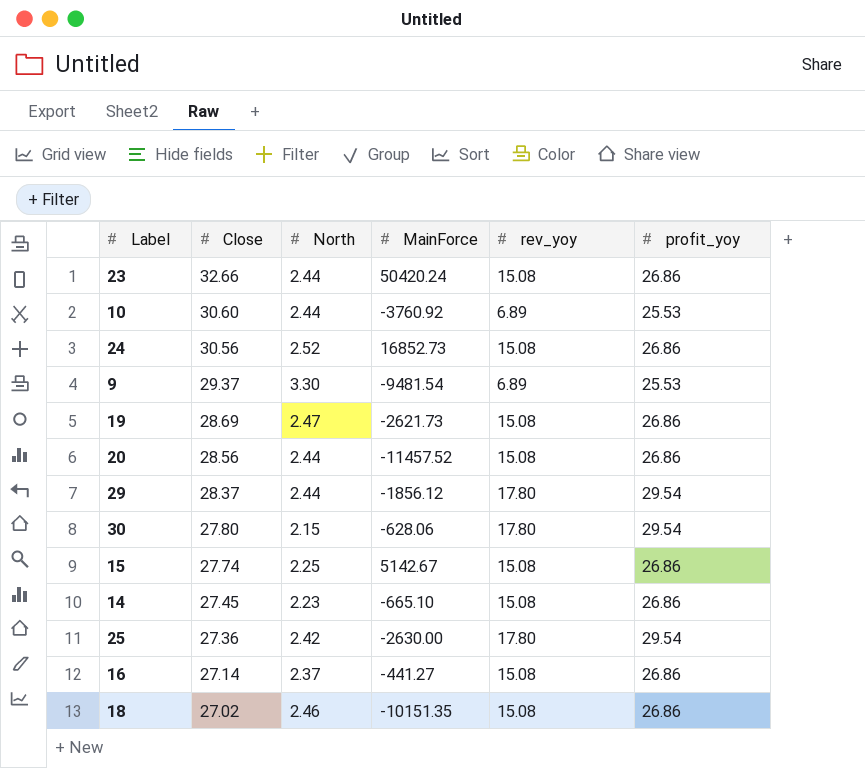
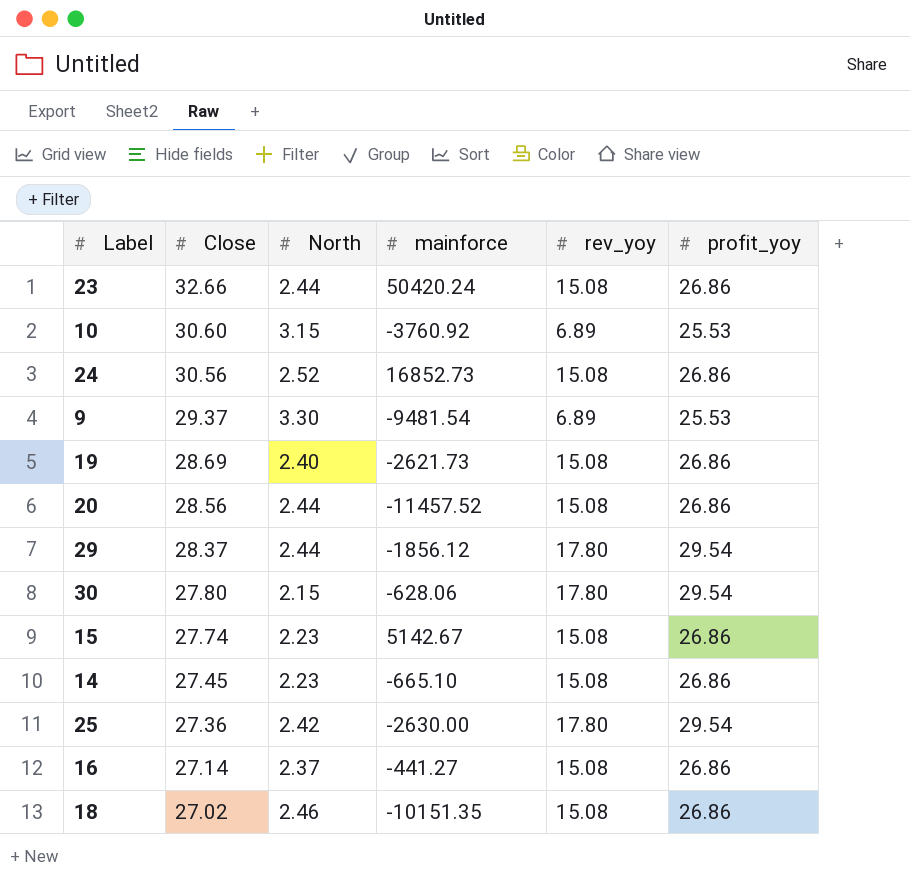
column name: MainForce -> mainforce
10 | North: 2.44 -> 3.15
19 | North: 2.47 -> 2.40
15 | North: 2.25 -> 2.23

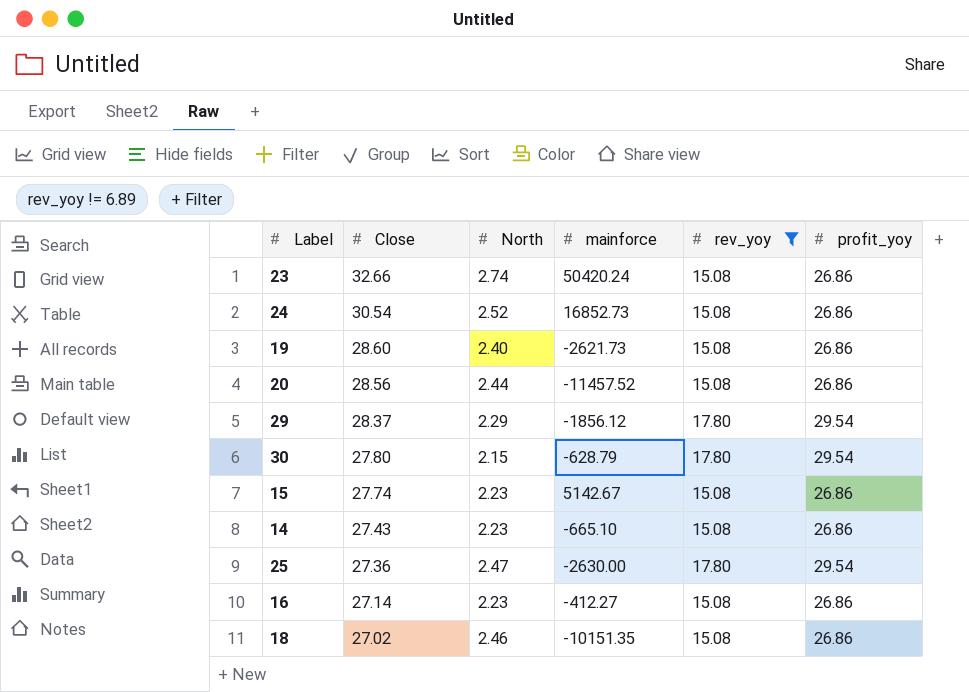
filter: none -> rev_yoy != 6.89
23 | North: 2.44 -> 2.74
24 | Close: 30.56 -> 30.54
19 | Close: 28.69 -> 28.60
29 | North: 2.44 -> 2.29
30 | mainforce: -628.06 -> -628.79
14 | Close: 27.45 -> 27.43
25 | North: 2.42 -> 2.47
16 | North: 2.37 -> 2.23
16 | mainforce: -441.27 -> -412.27

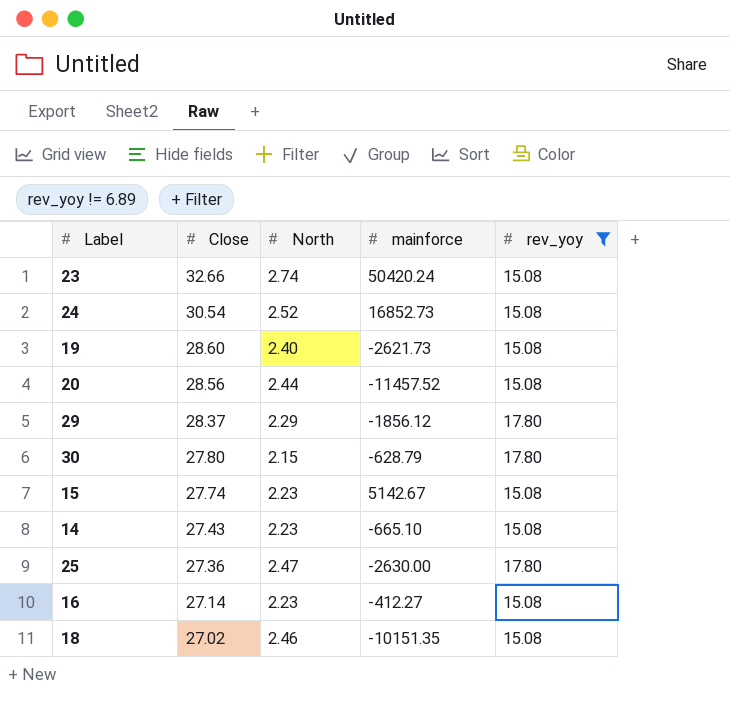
column profit_yoy | position: 6 -> none

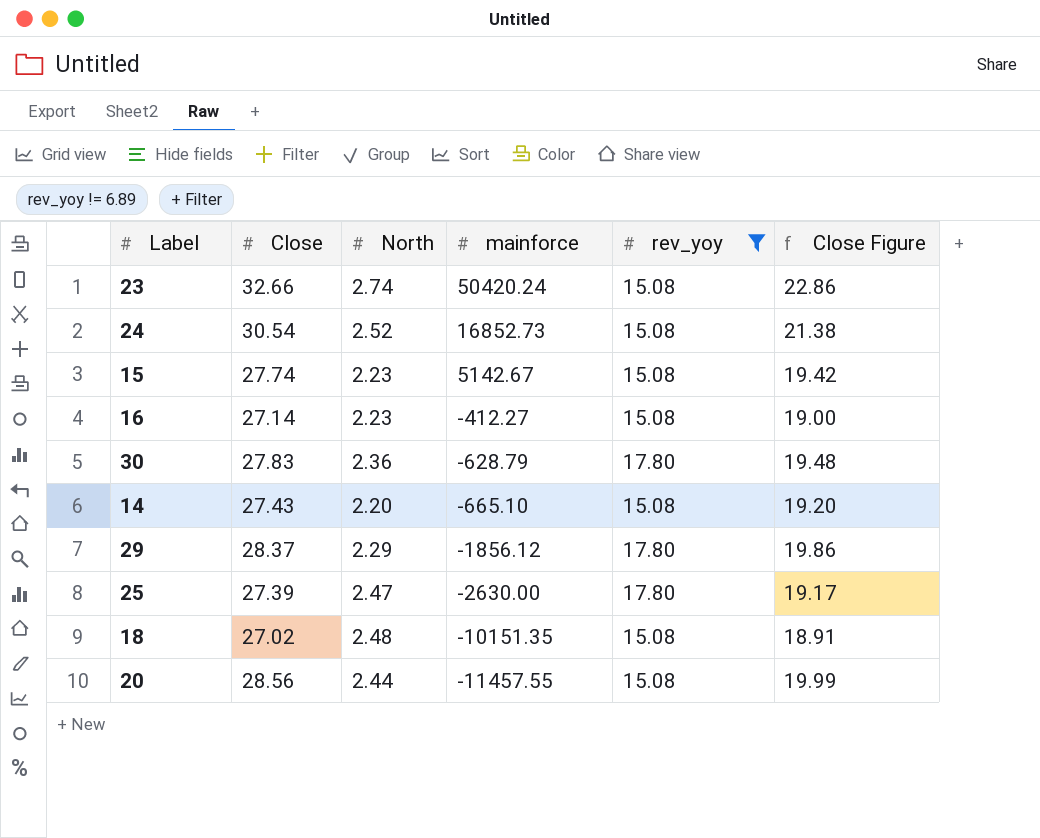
row order: Close descending -> mainforce descending
column Close Figure | formula: none -> [Close] * 0.7
row 19: 28.60 | 2.40 | -2621.73 | 15.08 -> none
30 | Close: 27.80 -> 27.83
30 | North: 2.15 -> 2.36
14 | North: 2.23 -> 2.20
25 | Close: 27.36 -> 27.39
18 | North: 2.46 -> 2.48
20 | mainforce: -11457.52 -> -11457.55

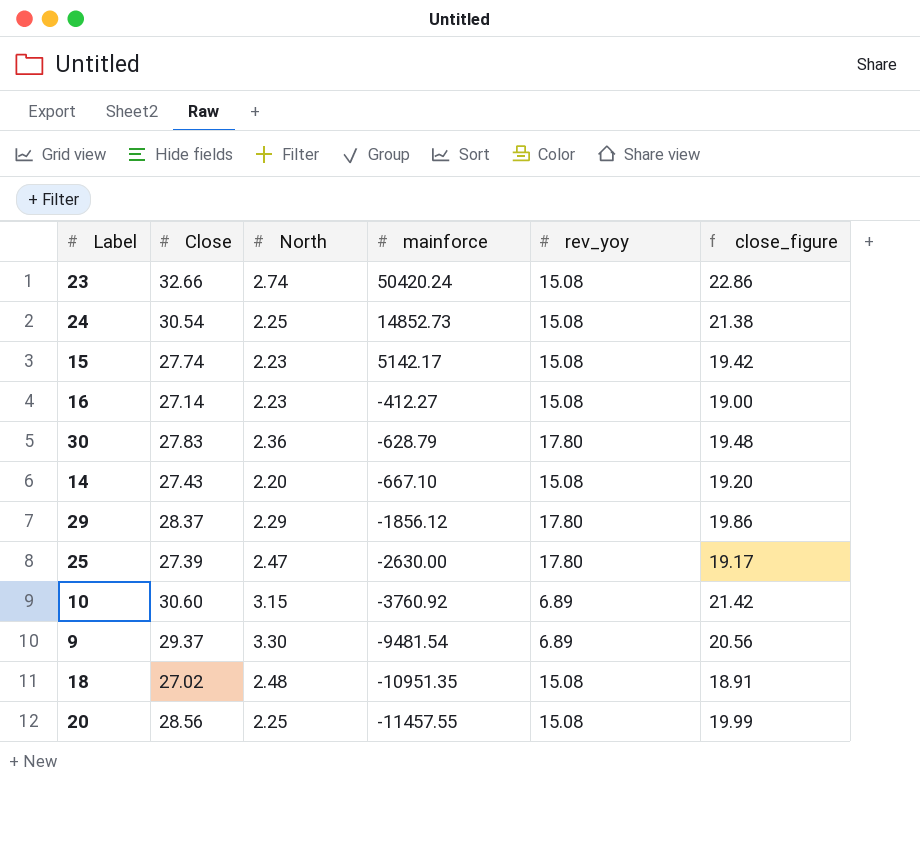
filter: rev_yoy != 6.89 -> none
column name: Close Figure -> close_figure
24 | North: 2.52 -> 2.25
24 | mainforce: 16852.73 -> 14852.73
15 | mainforce: 5142.67 -> 5142.17
14 | mainforce: -665.10 -> -667.10
18 | mainforce: -10151.35 -> -10951.35
20 | North: 2.44 -> 2.25

